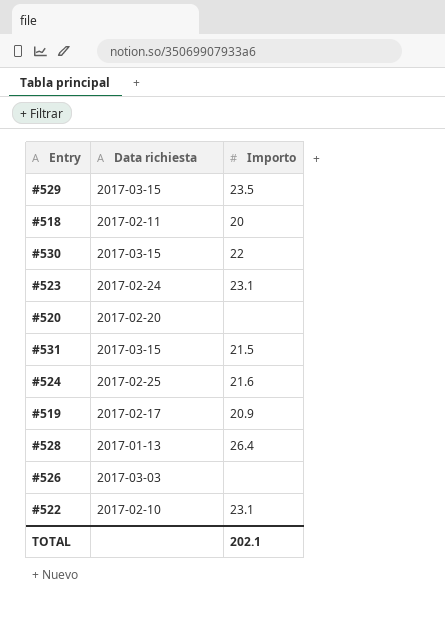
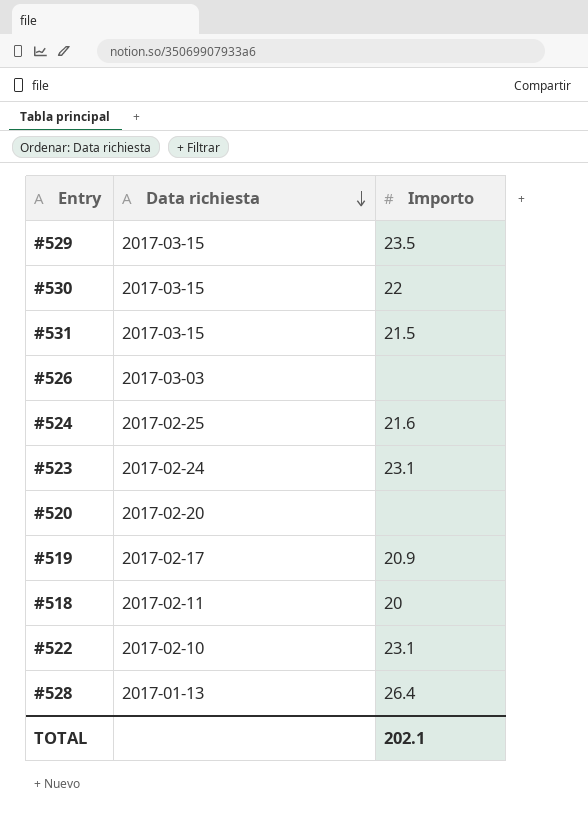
row order: none -> Data richiesta descending

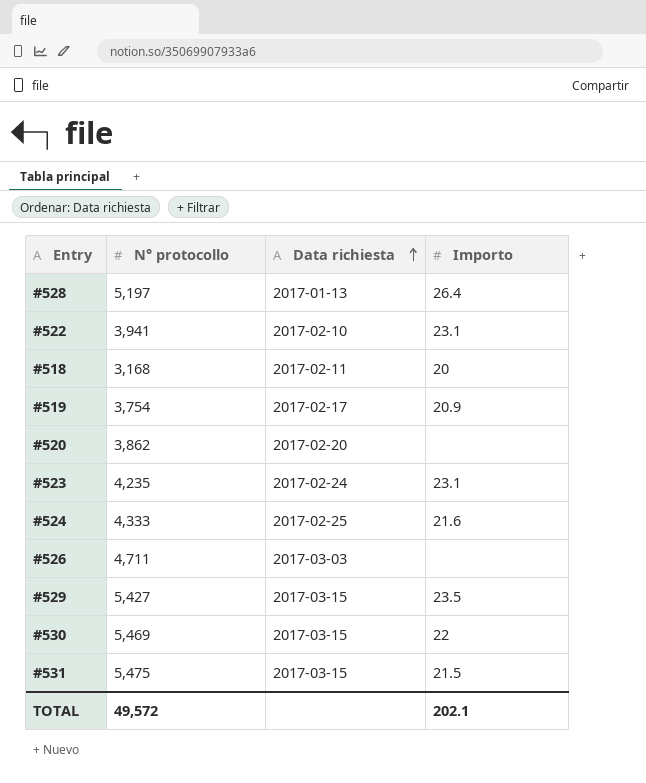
row order: Data richiesta descending -> Data richiesta ascending
column N° protocollo | position: none -> 2

